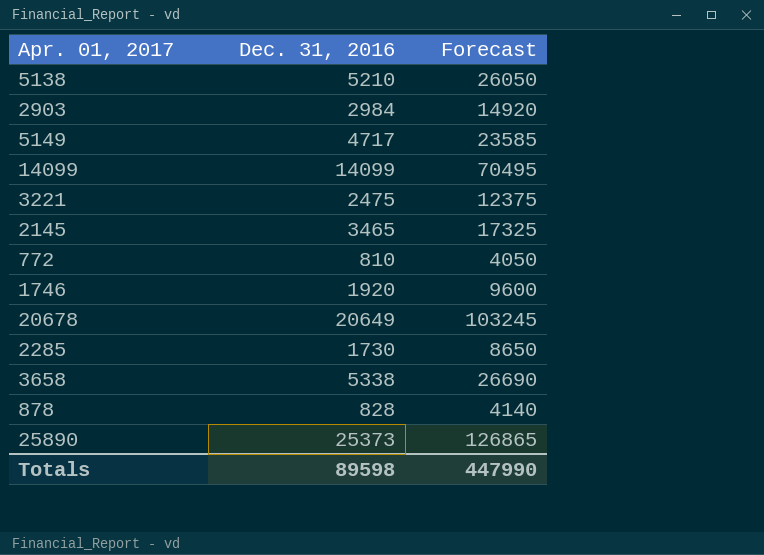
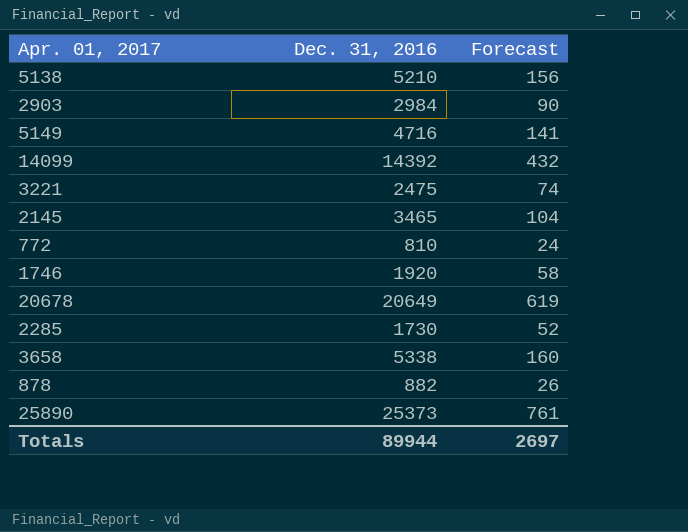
column Forecast | formula: [Dec. 31, 2016] * 5 -> [Dec. 31, 2016] * 0.03
5149 | Dec. 31, 2016: 4717 -> 4716
14099 | Dec. 31, 2016: 14099 -> 14392
878 | Dec. 31, 2016: 828 -> 882
Totals | Dec. 31, 2016: 89598 -> 89944
Totals | Forecast: 447990 -> 2697

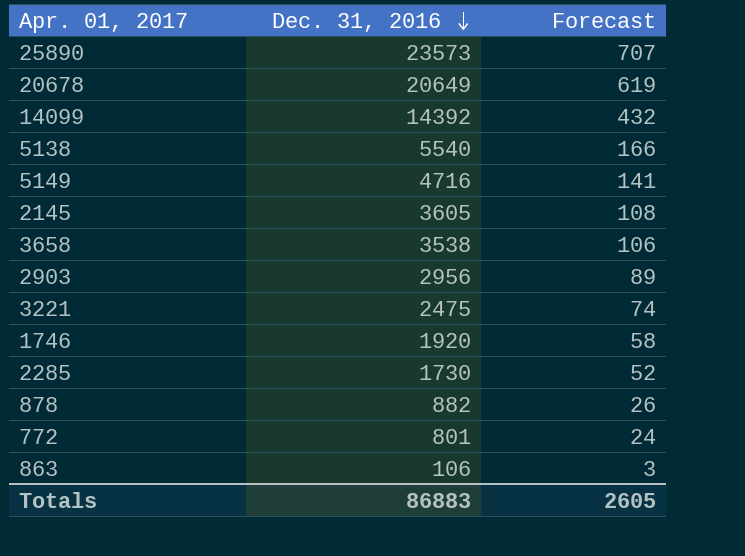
row order: none -> Dec. 31, 2016 descending
25890 | Dec. 31, 2016: 25373 -> 23573
25890 | Forecast: 761 -> 707
5138 | Dec. 31, 2016: 5210 -> 5540
5138 | Forecast: 156 -> 166
2145 | Dec. 31, 2016: 3465 -> 3605
2145 | Forecast: 104 -> 108
3658 | Dec. 31, 2016: 5338 -> 3538
3658 | Forecast: 160 -> 106
2903 | Dec. 31, 2016: 2984 -> 2956
2903 | Forecast: 90 -> 89
772 | Dec. 31, 2016: 810 -> 801
row 863: none -> 106 | 3
Totals | Dec. 31, 2016: 89944 -> 86883
Totals | Forecast: 2697 -> 2605

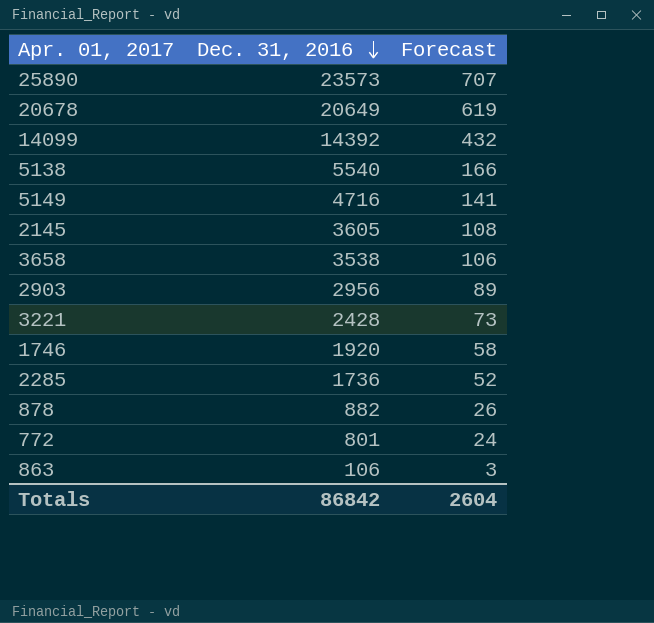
3221 | Dec. 31, 2016: 2475 -> 2428
3221 | Forecast: 74 -> 73
2285 | Dec. 31, 2016: 1730 -> 1736
Totals | Dec. 31, 2016: 86883 -> 86842
Totals | Forecast: 2605 -> 2604

